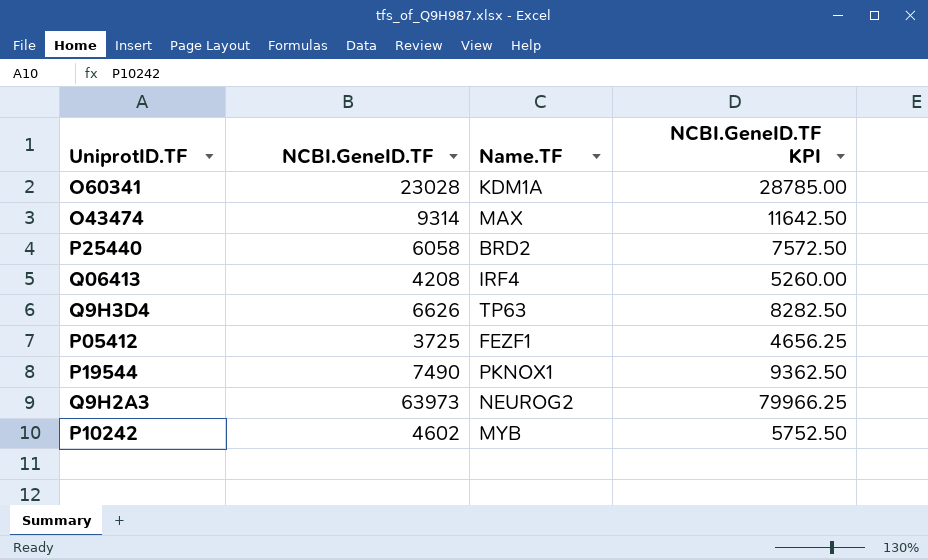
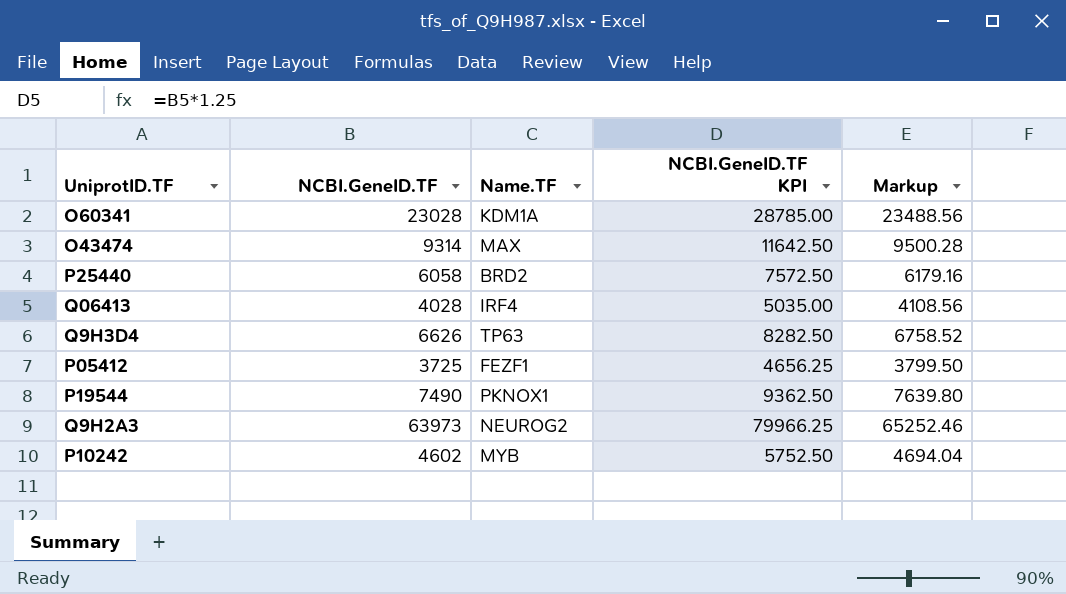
column Markup | formula: none -> [NCBI.GeneID.TF] * 1.02
Q06413 | NCBI.GeneID.TF: 4208 -> 4028
Q06413 | NCBI.GeneID.TF KPI: 5260.00 -> 5035.00

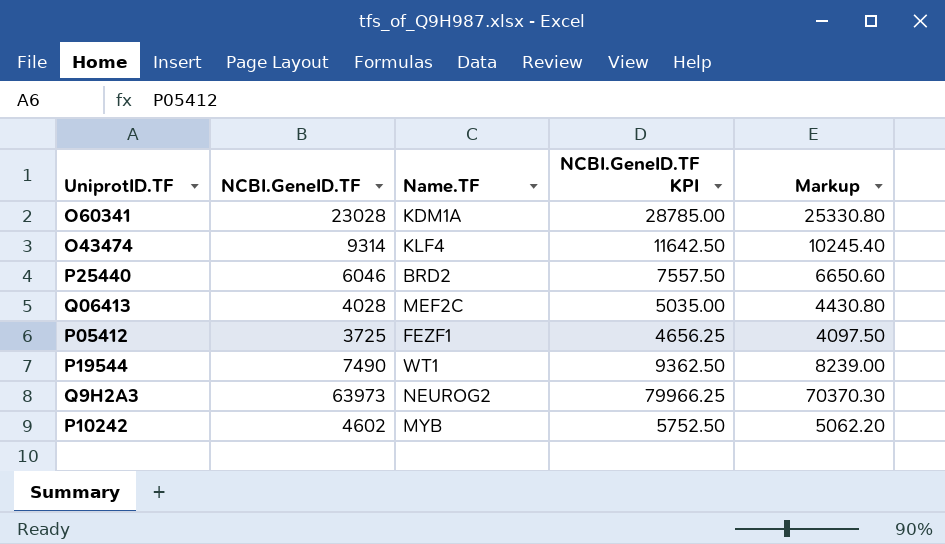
column Markup | formula: [NCBI.GeneID.TF] * 1.02 -> [NCBI.GeneID.TF] * 1.1
row Q9H3D4: 6626 | TP63 | 8282.50 | 6758.52 -> none
O43474 | Name.TF: MAX -> KLF4
P25440 | NCBI.GeneID.TF: 6058 -> 6046
P25440 | NCBI.GeneID.TF KPI: 7572.50 -> 7557.50
Q06413 | Name.TF: IRF4 -> MEF2C
P19544 | Name.TF: PKNOX1 -> WT1

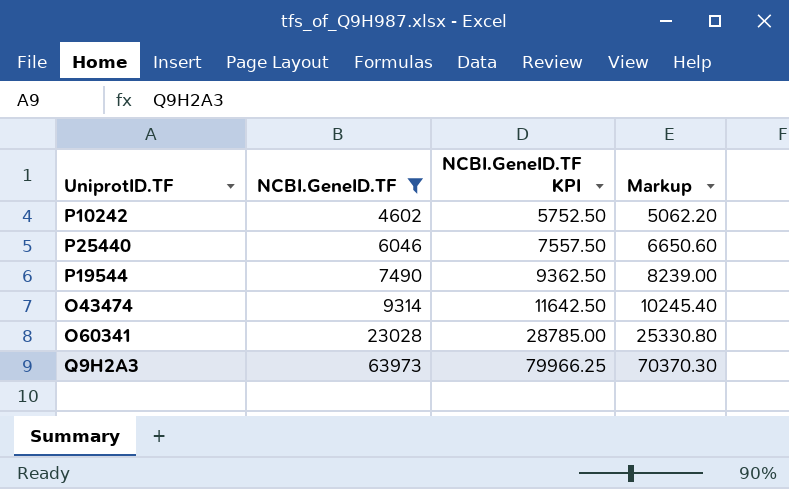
filter: none -> NCBI.GeneID.TF >= 4602
row order: none -> NCBI.GeneID.TF ascending
column Name.TF | position: 3 -> none

